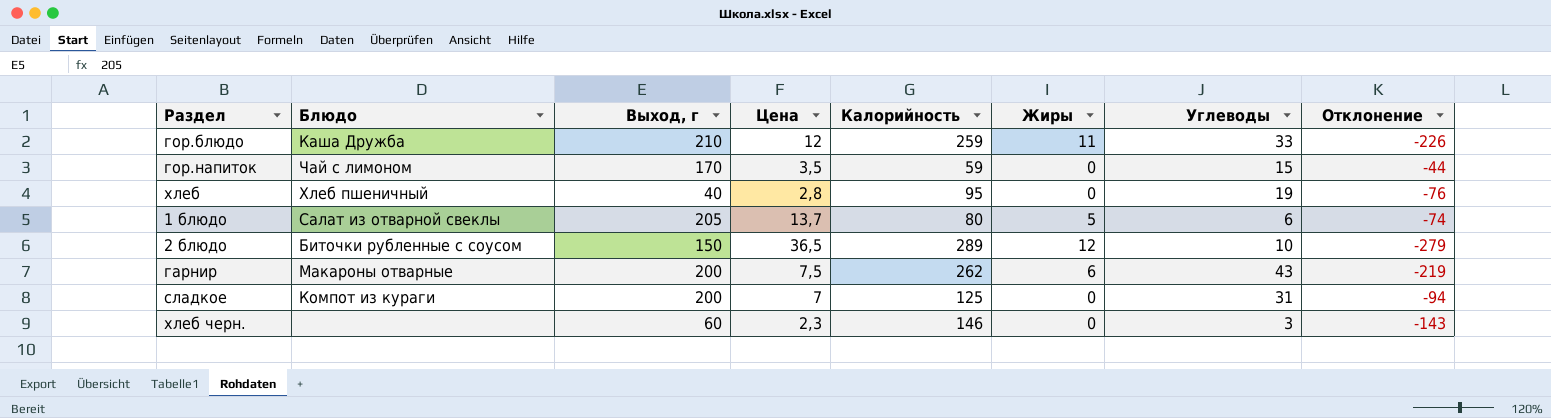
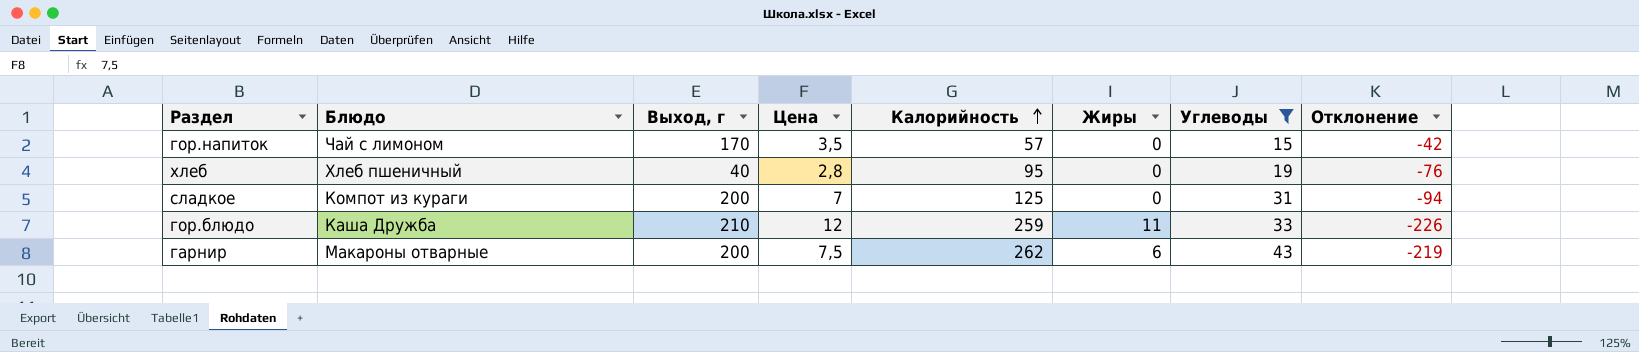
filter: none -> Углеводы >= 15
row order: none -> Калорийность ascending
гор.напиток | Калорийность: 59 -> 57
гор.напиток | Отклонение: -44 -> -42

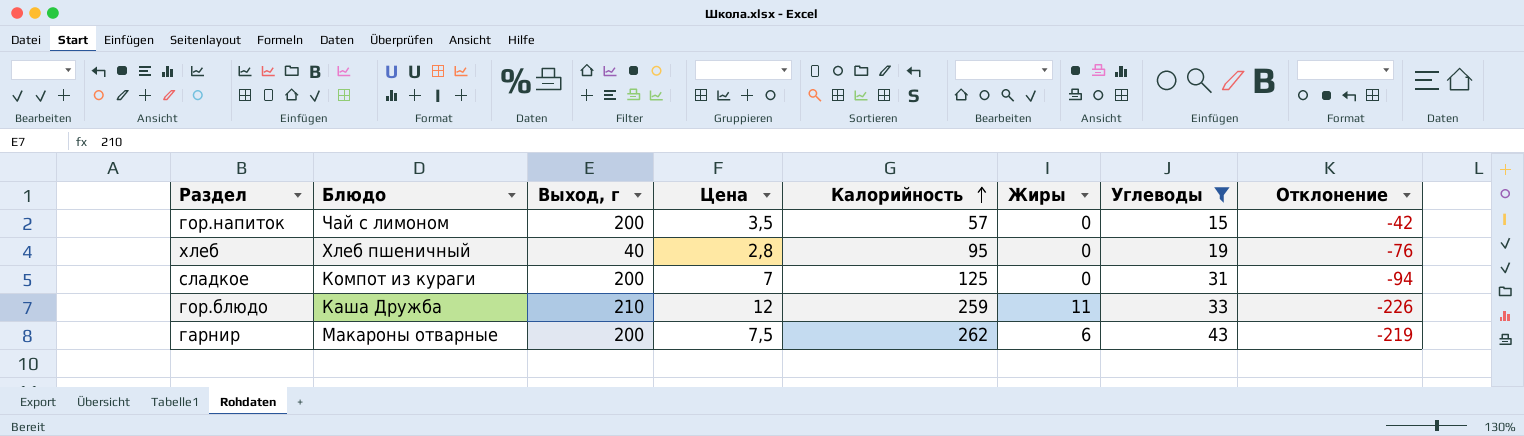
гор.напиток | Выход, г: 170 -> 200

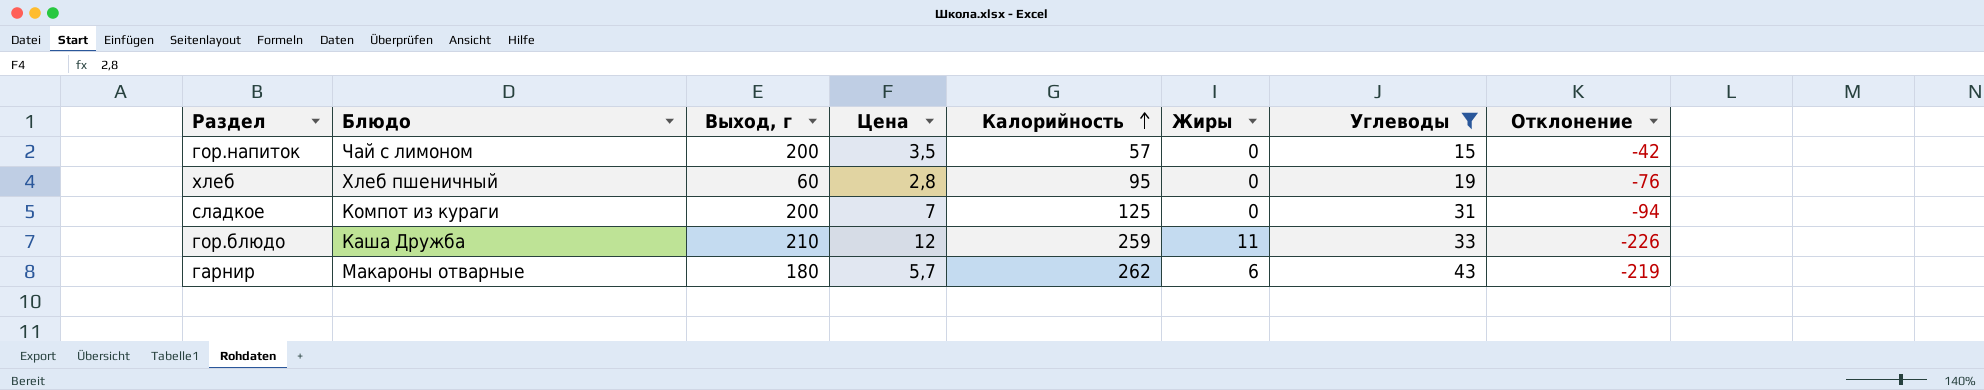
хлеб | Выход, г: 40 -> 60
гарнир | Выход, г: 200 -> 180
гарнир | Цена: 7,5 -> 5,7

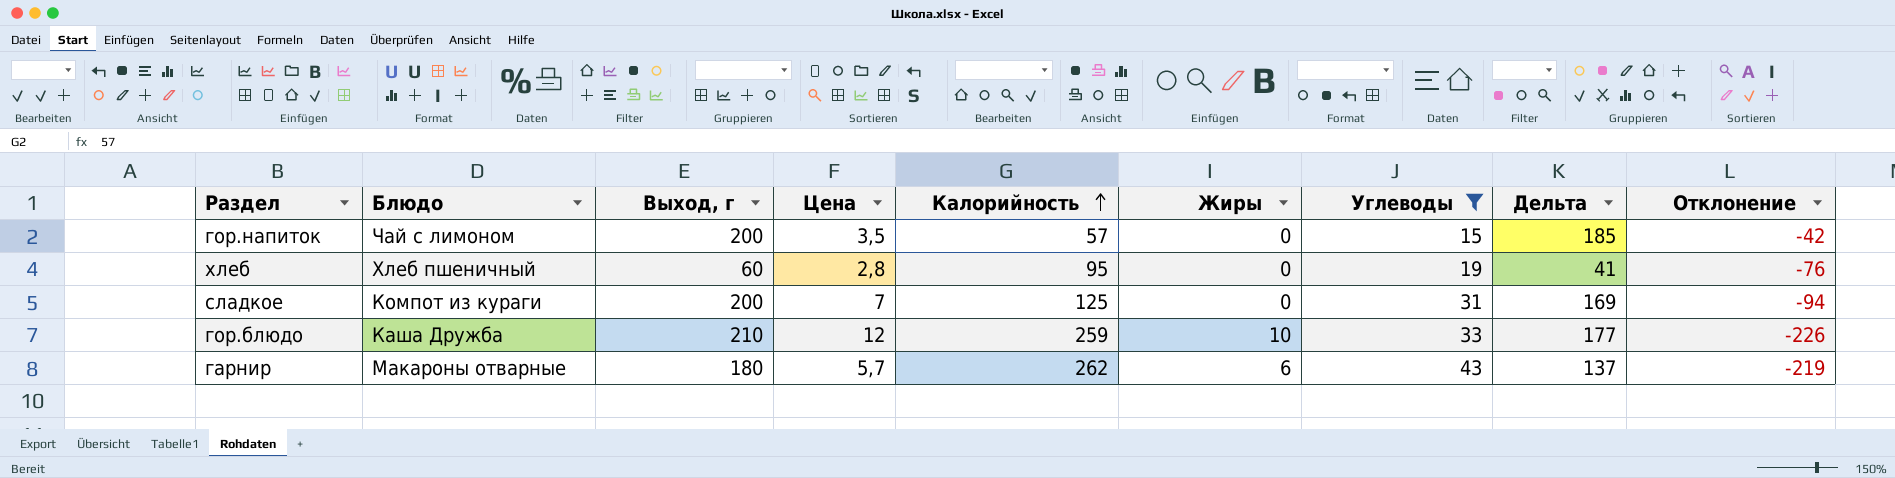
column Дельта | formula: none -> [Выход, г] - [Углеводы]
гор.блюдо | Жиры: 11 -> 10

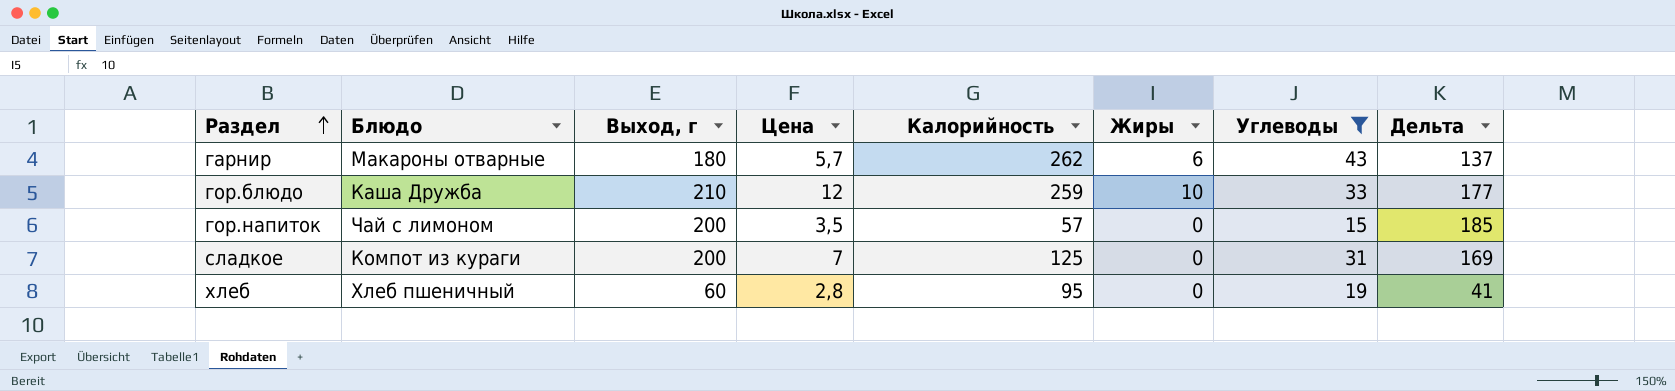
row order: Калорийность ascending -> Раздел ascending
column Отклонение | formula: [Углеводы] - [Калорийность] -> none

